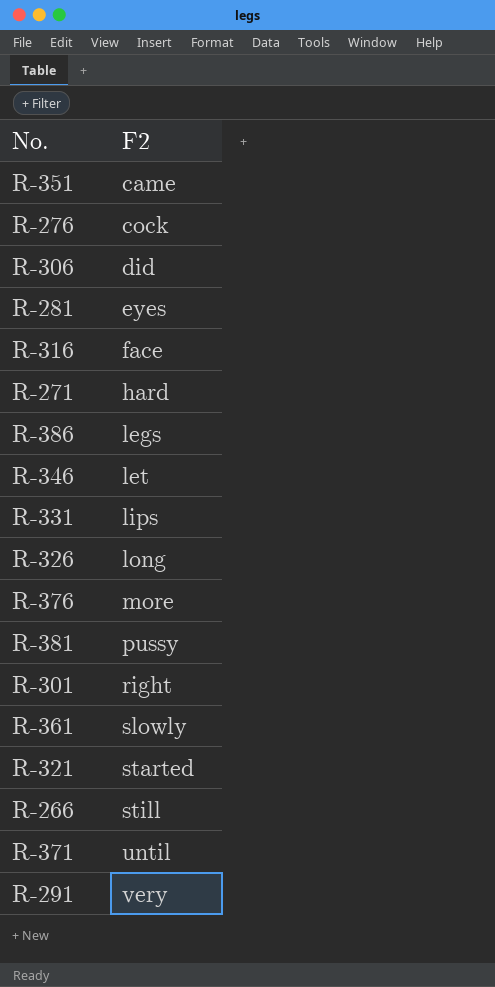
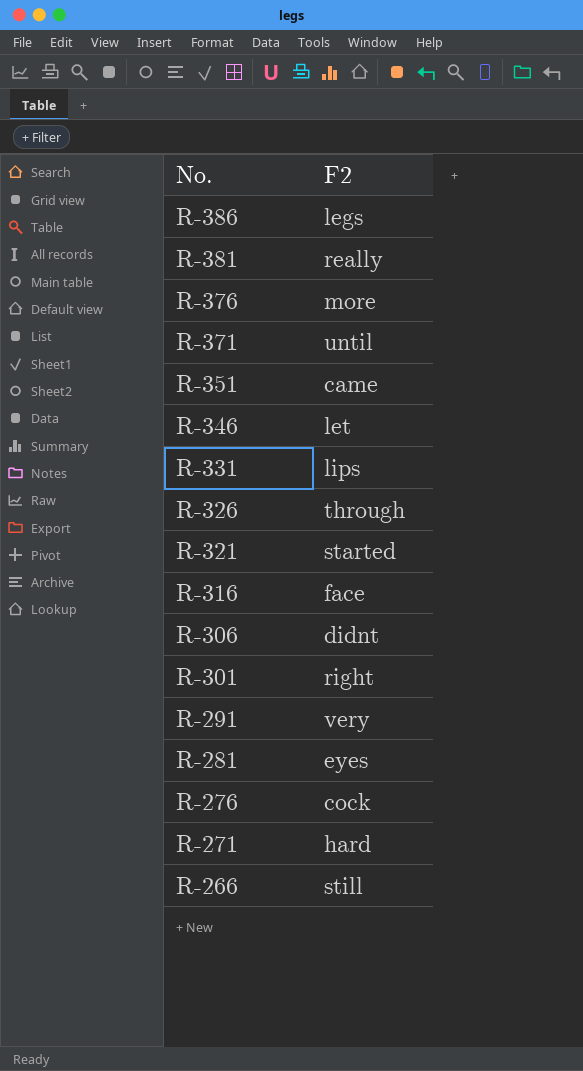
row order: F2 ascending -> No. descending
row R-361: slowly -> none
R-381 | F2: pussy -> really
R-326 | F2: long -> through
R-306 | F2: did -> didnt

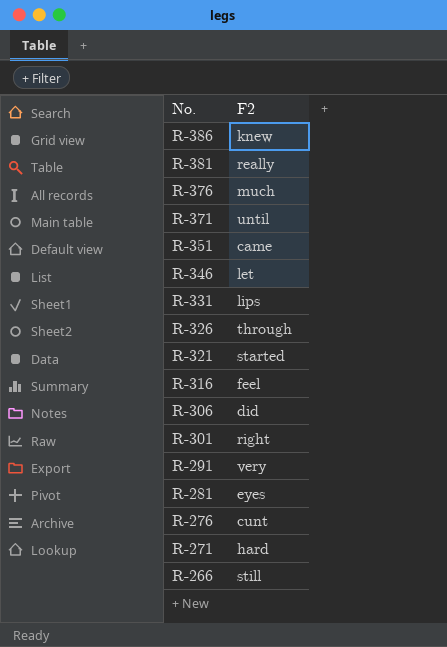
R-386 | F2: legs -> knew
R-376 | F2: more -> much
R-316 | F2: face -> feel
R-306 | F2: didnt -> did
R-276 | F2: cock -> cunt

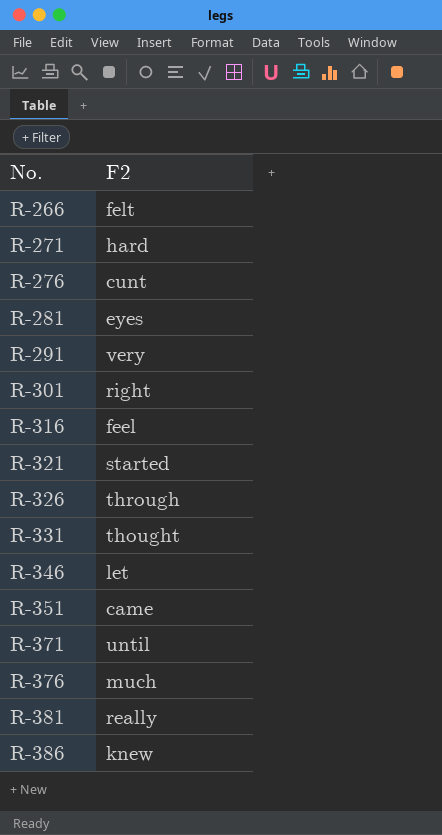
row order: No. descending -> No. ascending
row R-306: did -> none
R-266 | F2: still -> felt
R-331 | F2: lips -> thought

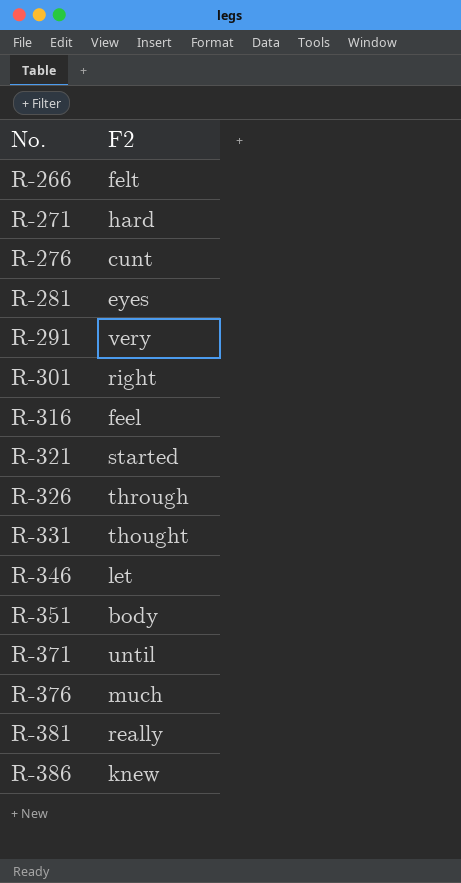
R-351 | F2: came -> body

